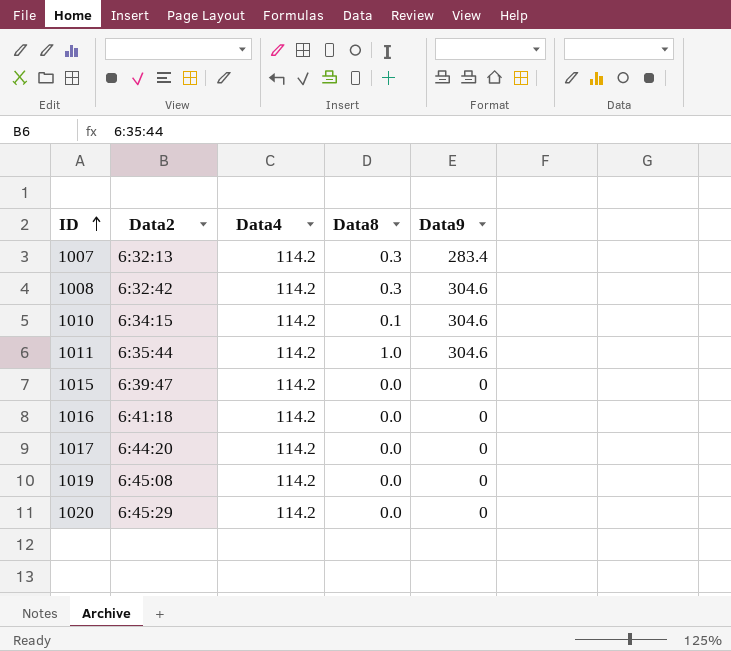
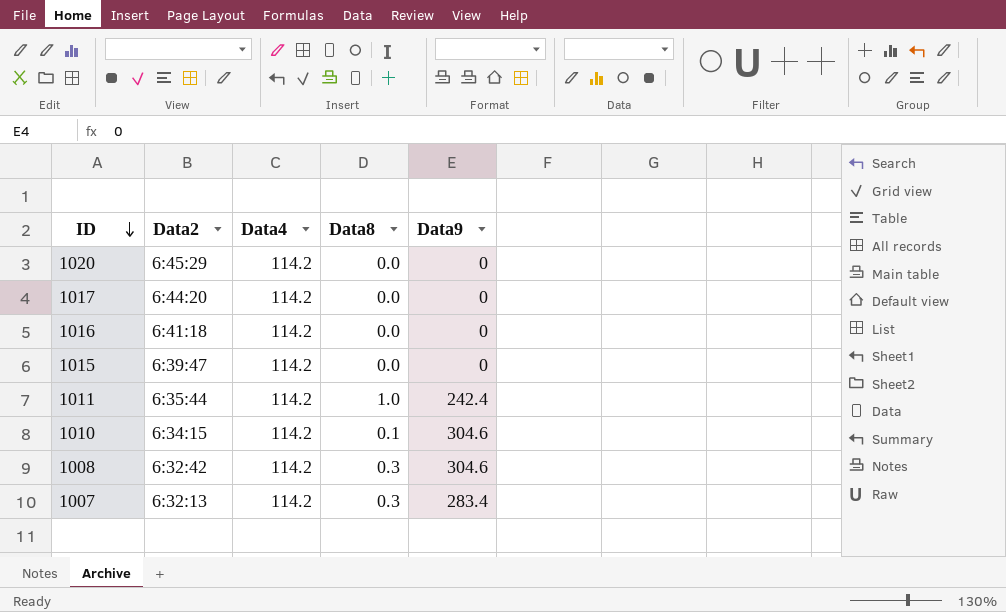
row order: ID ascending -> ID descending
row 1019: 6:45:08 | 114.2 | 0.0 | 0 -> none
1011 | Data9: 304.6 -> 242.4

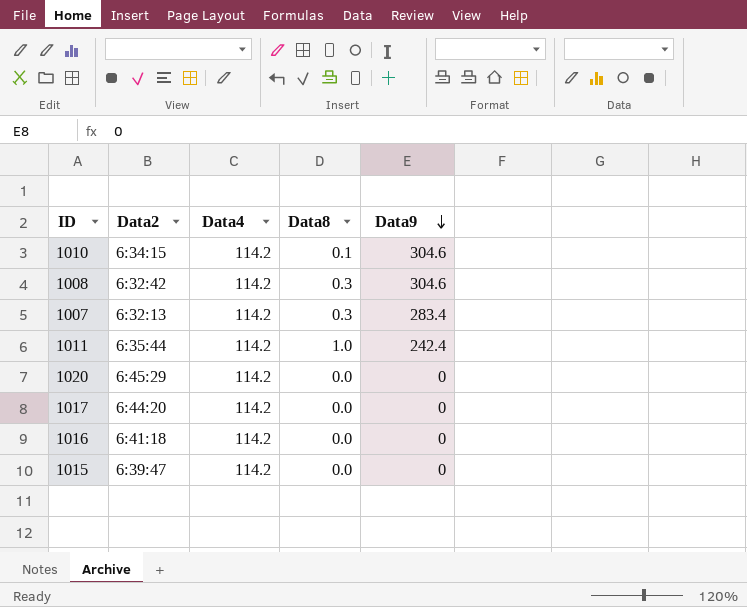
row order: ID descending -> Data9 descending

